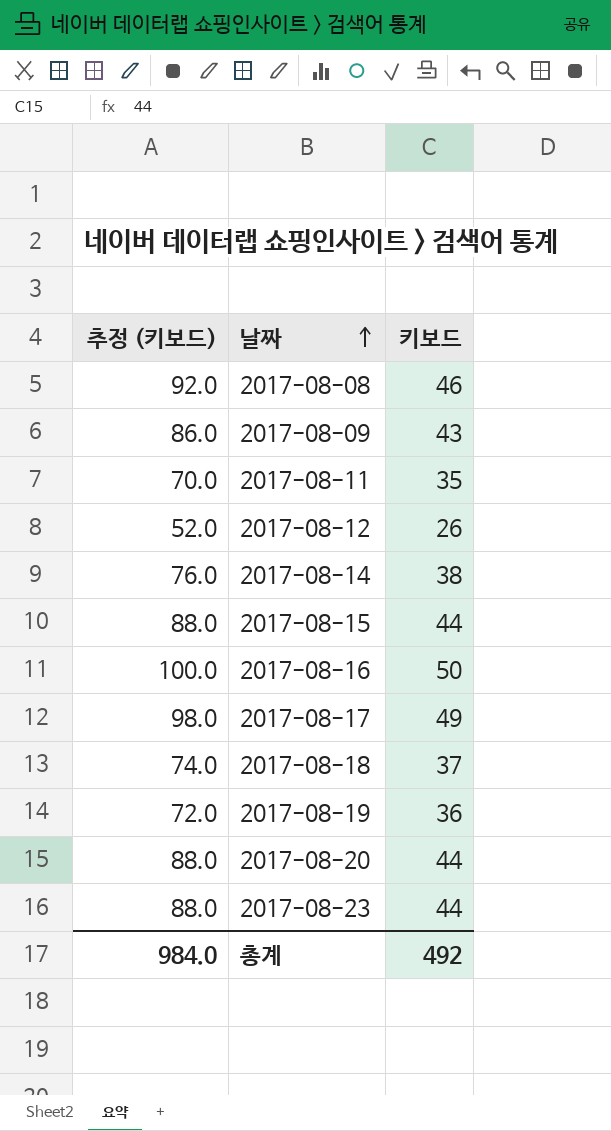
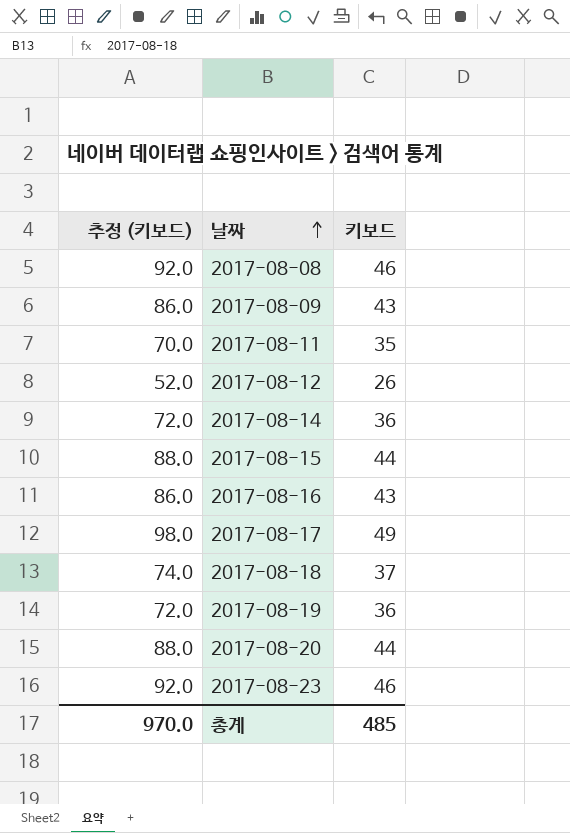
2017-08-14 | 추정 (키보드): 76.0 -> 72.0
2017-08-14 | 키보드: 38 -> 36
2017-08-16 | 추정 (키보드): 100.0 -> 86.0
2017-08-16 | 키보드: 50 -> 43
2017-08-23 | 추정 (키보드): 88.0 -> 92.0
2017-08-23 | 키보드: 44 -> 46
총계 | 추정 (키보드): 984.0 -> 970.0
총계 | 키보드: 492 -> 485

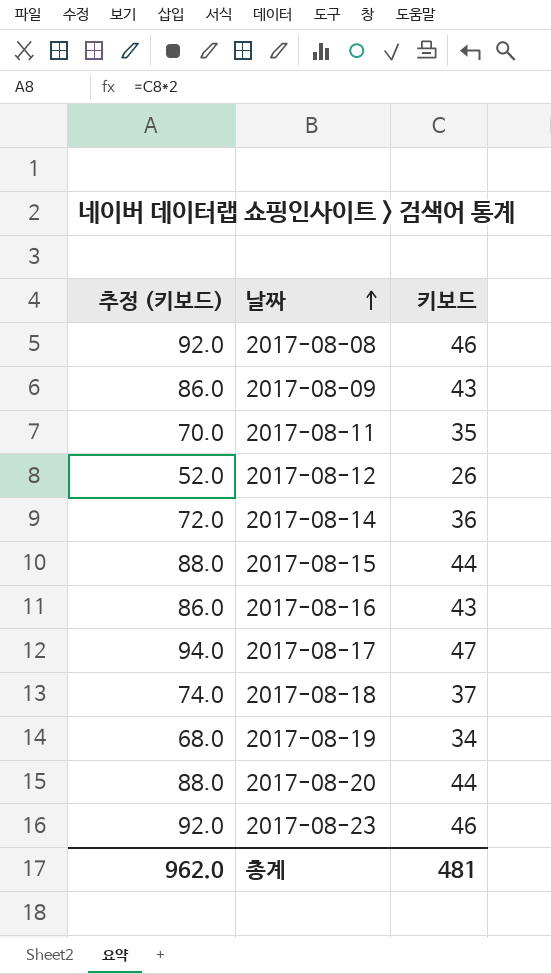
2017-08-17 | 추정 (키보드): 98.0 -> 94.0
2017-08-17 | 키보드: 49 -> 47
2017-08-19 | 추정 (키보드): 72.0 -> 68.0
2017-08-19 | 키보드: 36 -> 34
총계 | 추정 (키보드): 970.0 -> 962.0
총계 | 키보드: 485 -> 481

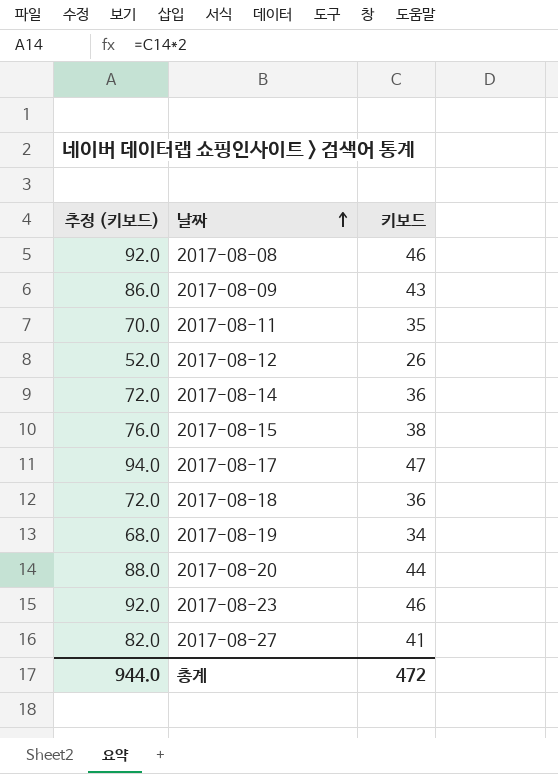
row 2017-08-16: 86.0 | 43 -> none
2017-08-15 | 추정 (키보드): 88.0 -> 76.0
2017-08-15 | 키보드: 44 -> 38
2017-08-18 | 추정 (키보드): 74.0 -> 72.0
2017-08-18 | 키보드: 37 -> 36
row 2017-08-27: none -> 82.0 | 41
총계 | 추정 (키보드): 962.0 -> 944.0
총계 | 키보드: 481 -> 472

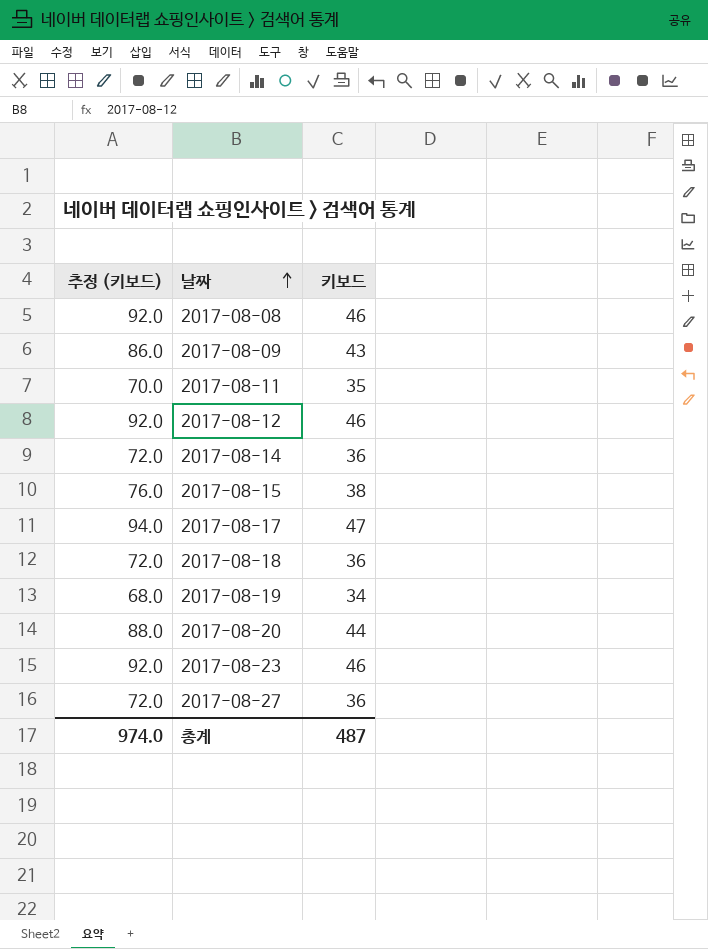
2017-08-12 | 추정 (키보드): 52.0 -> 92.0
2017-08-12 | 키보드: 26 -> 46
2017-08-27 | 추정 (키보드): 82.0 -> 72.0
2017-08-27 | 키보드: 41 -> 36
총계 | 추정 (키보드): 944.0 -> 974.0
총계 | 키보드: 472 -> 487

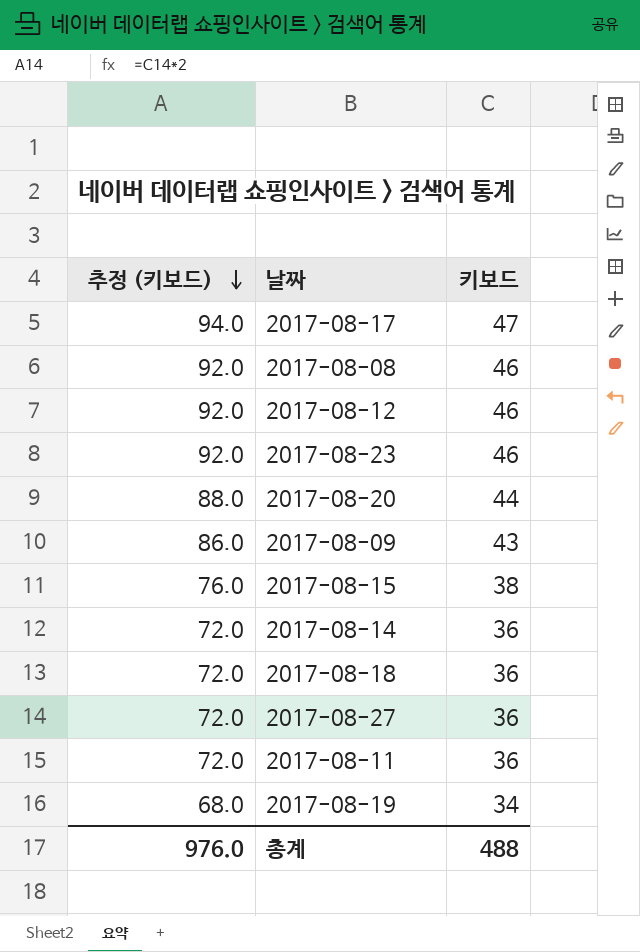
row order: 날짜 ascending -> 추정 (키보드) descending
2017-08-11 | 추정 (키보드): 70.0 -> 72.0
2017-08-11 | 키보드: 35 -> 36
총계 | 추정 (키보드): 974.0 -> 976.0
총계 | 키보드: 487 -> 488

